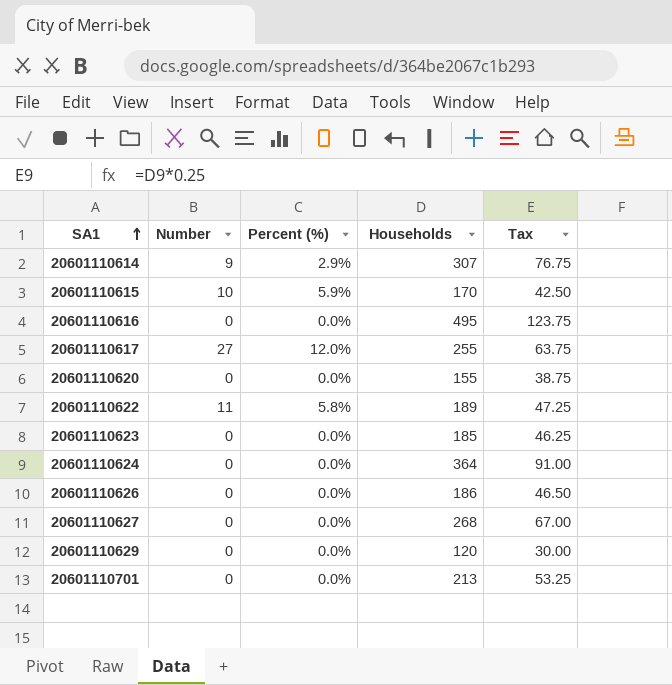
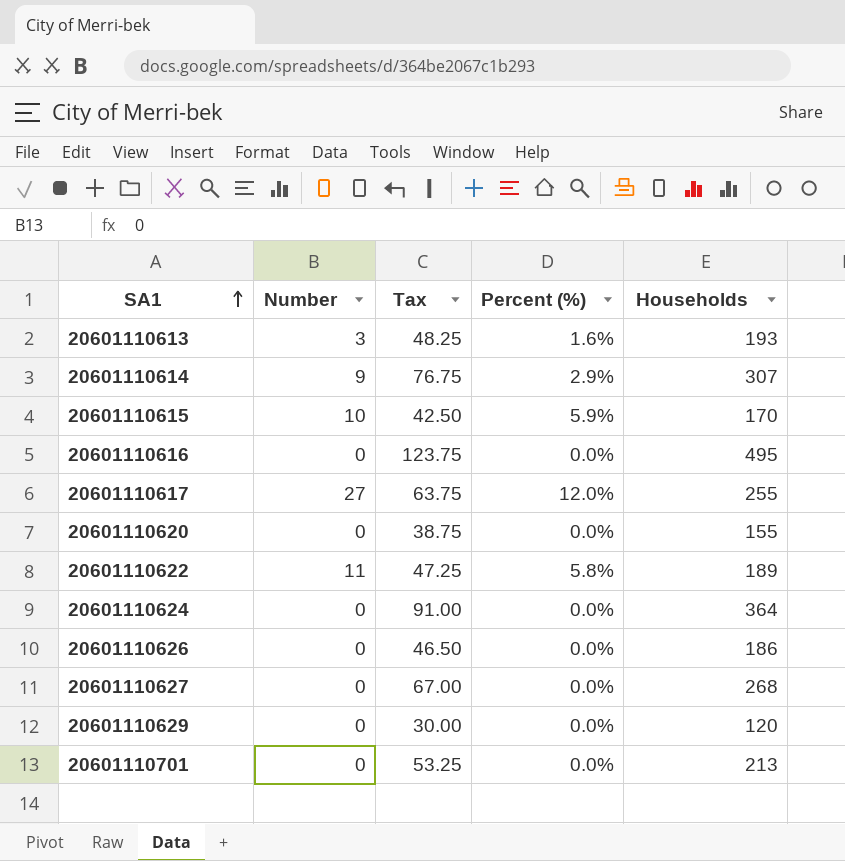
column Tax | position: 5 -> 3
row 20601110623: 0 | 0.0% | 185 | 46.25 -> none
row 20601110613: none -> 3 | 48.25 | 1.6% | 193

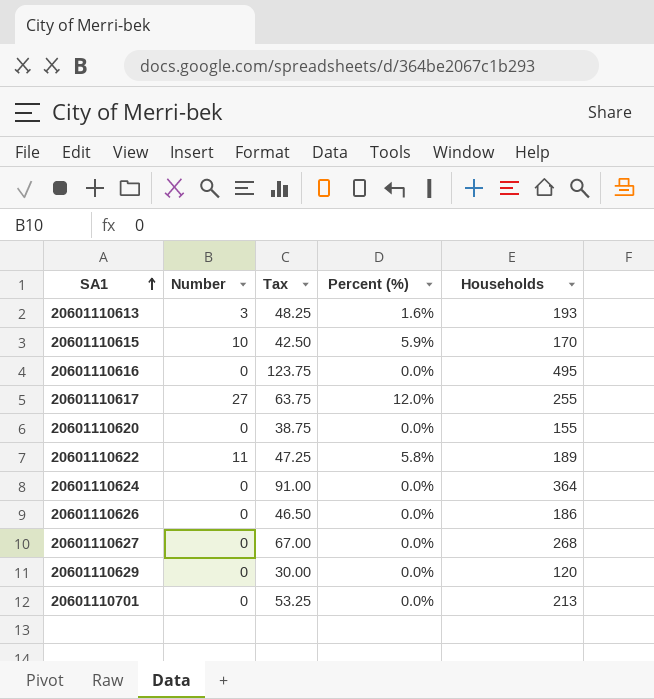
row 20601110614: 9 | 76.75 | 2.9% | 307 -> none

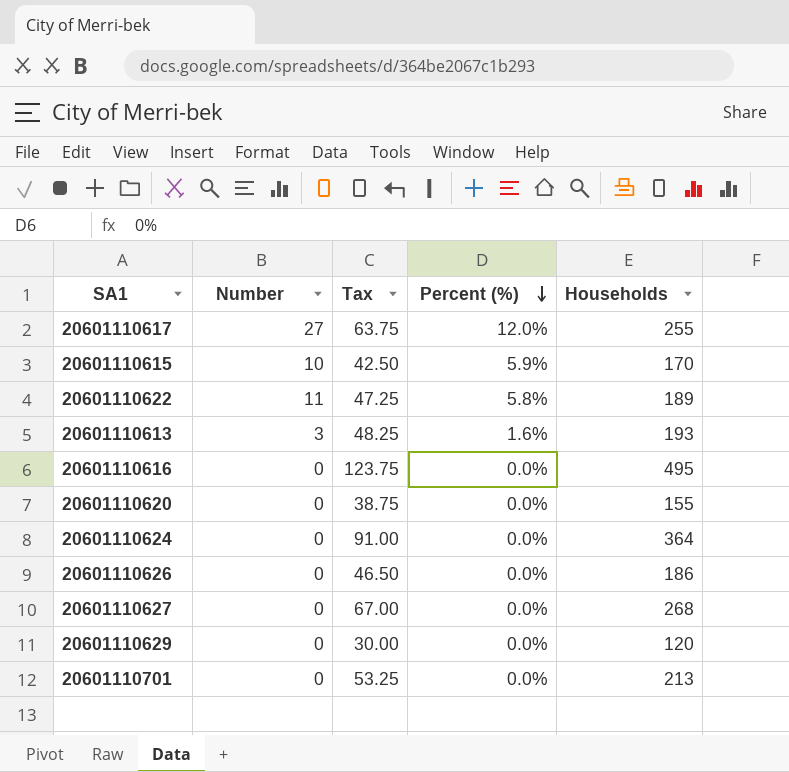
row order: SA1 ascending -> Percent (%) descending

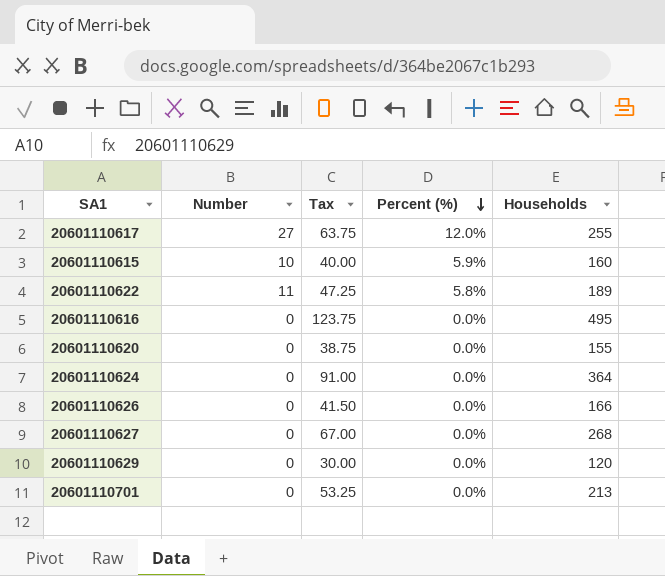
row 20601110613: 3 | 48.25 | 1.6% | 193 -> none
20601110615 | Tax: 42.50 -> 40.00
20601110615 | Households: 170 -> 160
20601110626 | Tax: 46.50 -> 41.50
20601110626 | Households: 186 -> 166

